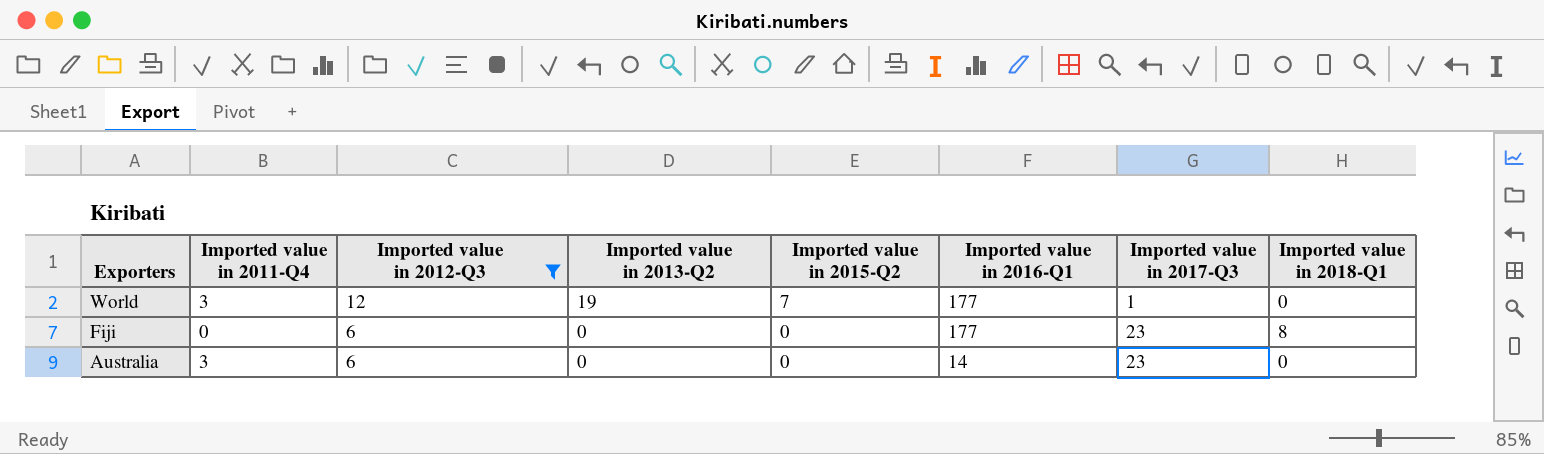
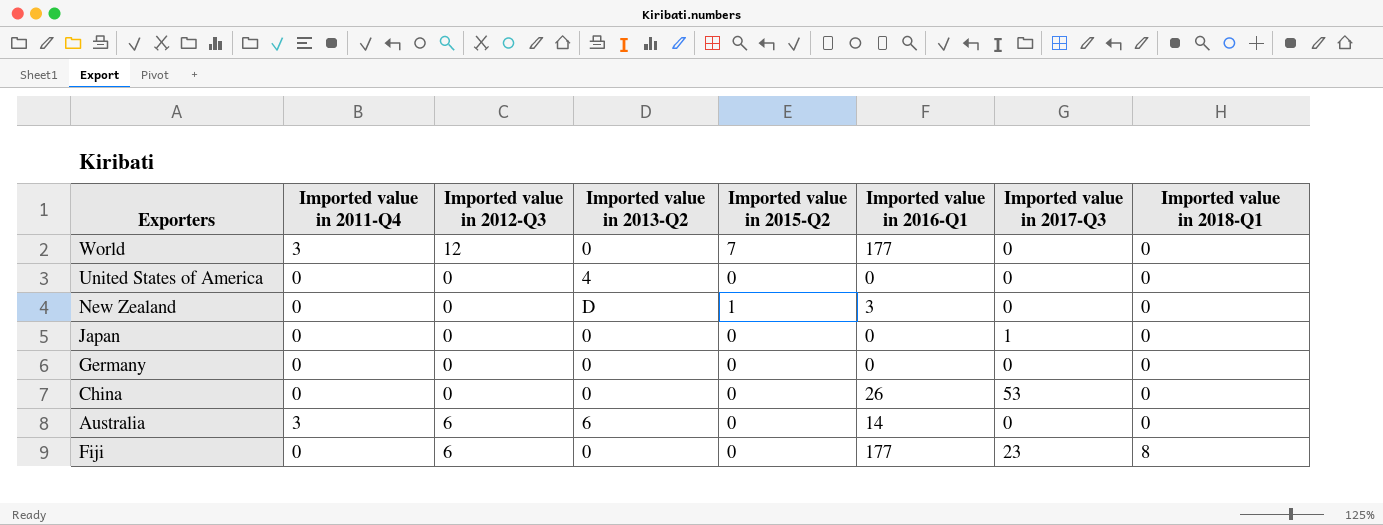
filter: Imported value in 2012-Q3 != 0 -> none
row order: Exporters descending -> Imported value in 2018-Q1 ascending
World | Imported value in 2013-Q2: 19 -> 0
World | Imported value in 2017-Q3: 1 -> 0
Australia | Imported value in 2013-Q2: 0 -> 6
Australia | Imported value in 2017-Q3: 23 -> 0

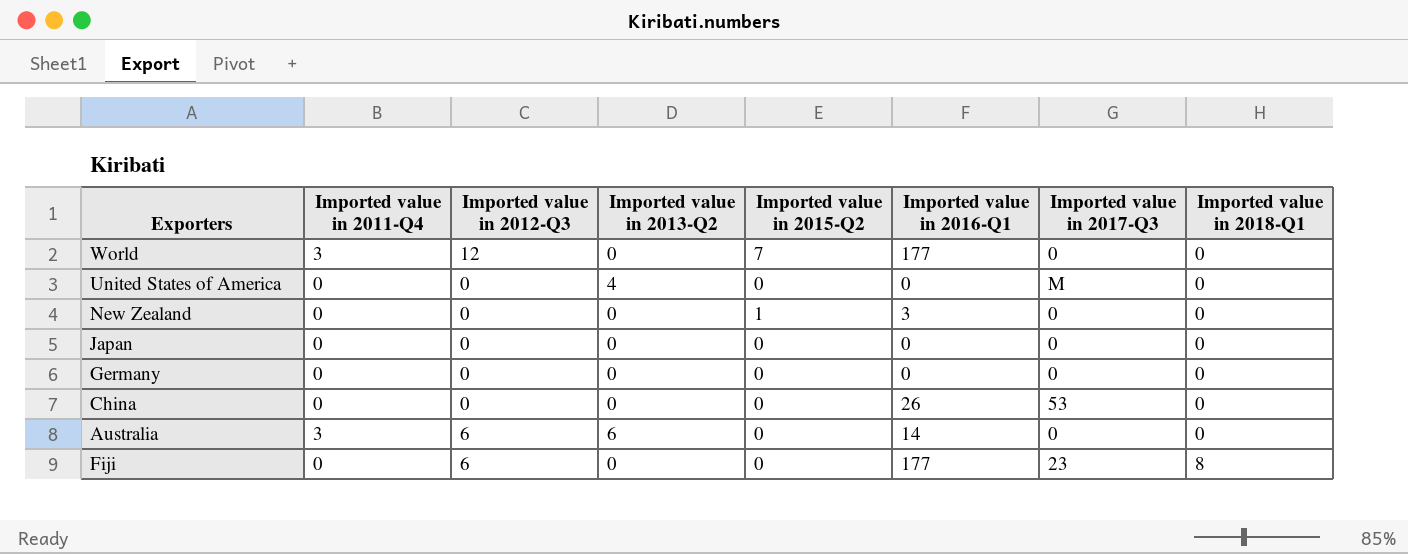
United States of America | Imported value in 2017-Q3: 0 -> M
New Zealand | Imported value in 2013-Q2: D -> 0
Japan | Imported value in 2017-Q3: 1 -> 0

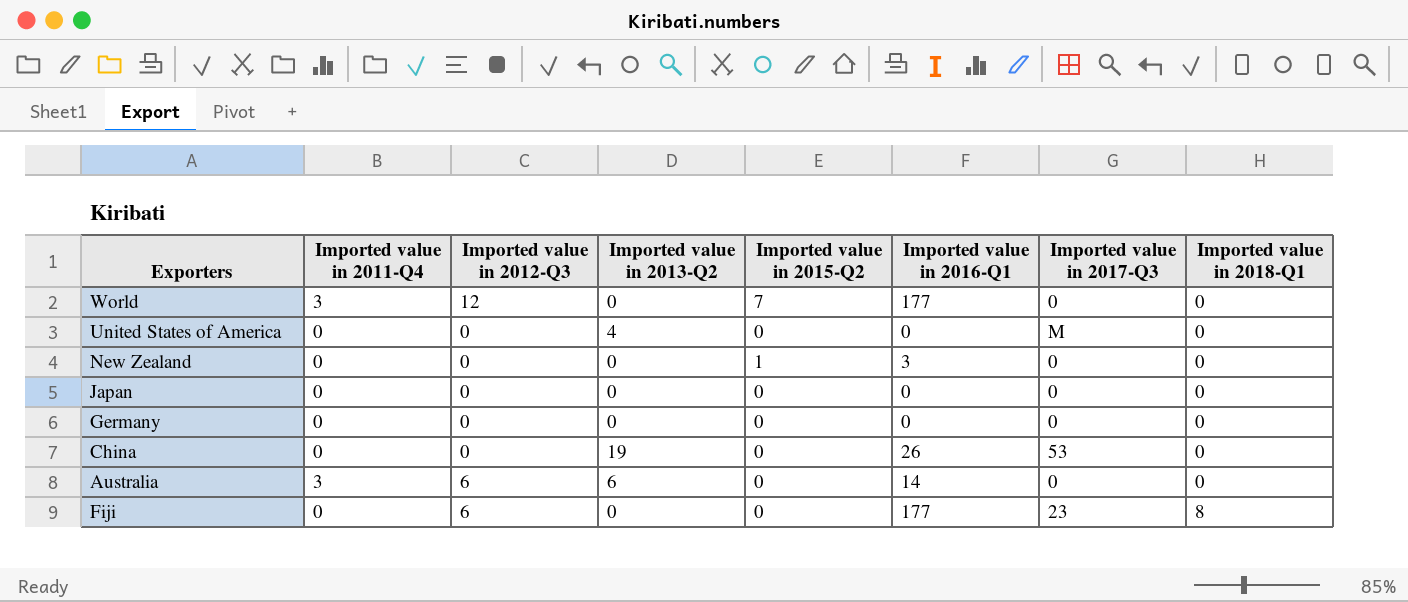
China | Imported value in 2013-Q2: 0 -> 19

